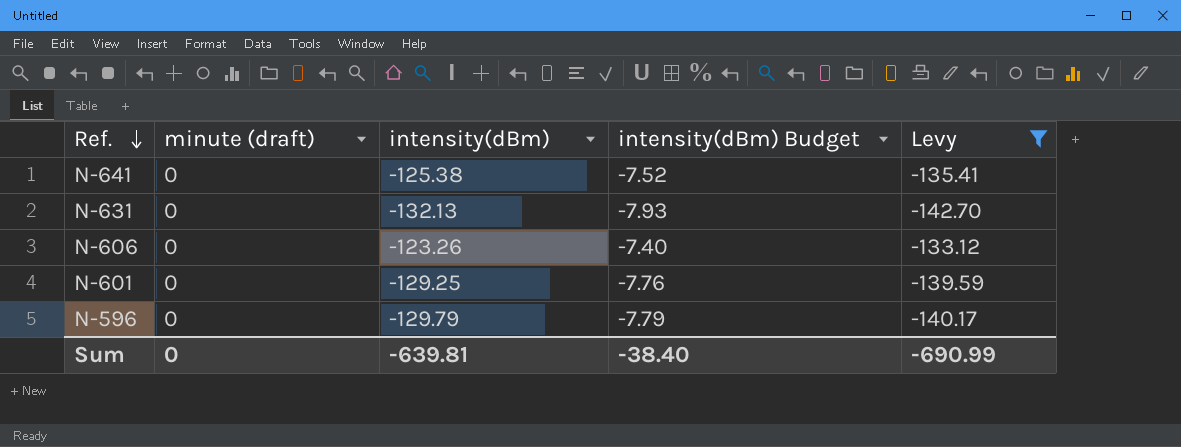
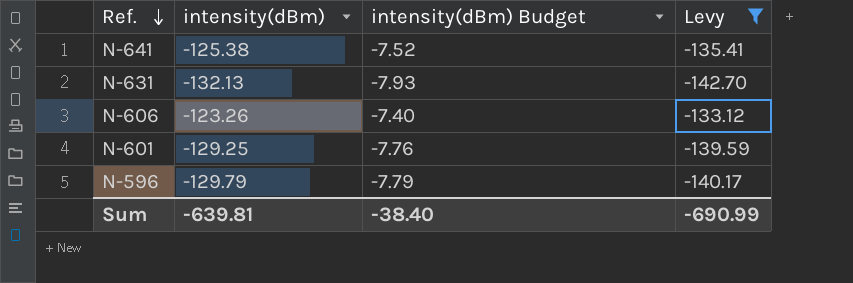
column minute (draft) | position: 2 -> none

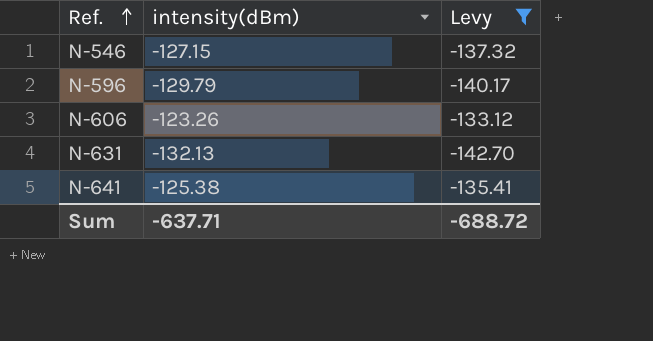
row order: Ref. descending -> Ref. ascending
column intensity(dBm) Budget | formula: [intensity(dBm)] * 0.06 -> none
row N-601: -129.25 | -7.76 | -139.59 -> none
row N-546: none -> -127.15 | -137.32
Sum | intensity(dBm): -639.81 -> -637.71
Sum | Levy: -690.99 -> -688.72

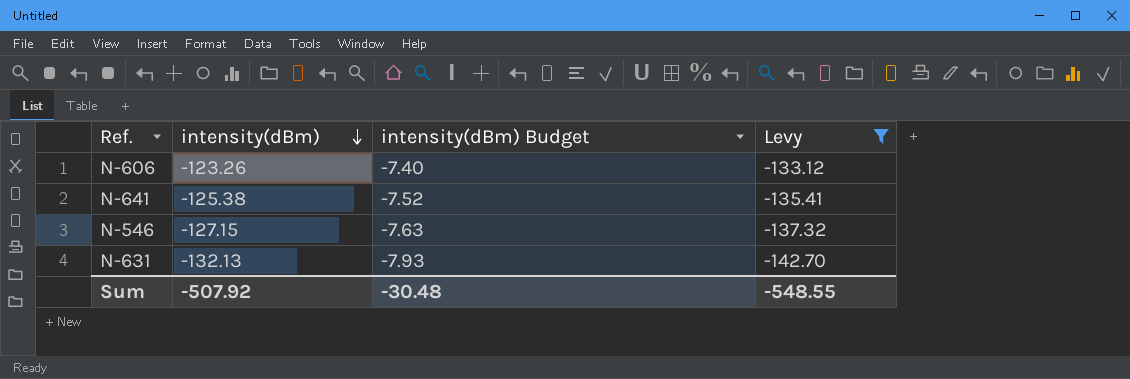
row order: Ref. ascending -> intensity(dBm) descending
column intensity(dBm) Budget | formula: none -> [intensity(dBm)] * 0.06
row N-596: -129.79 | -140.17 -> none
Sum | intensity(dBm): -637.71 -> -507.92
Sum | Levy: -688.72 -> -548.55

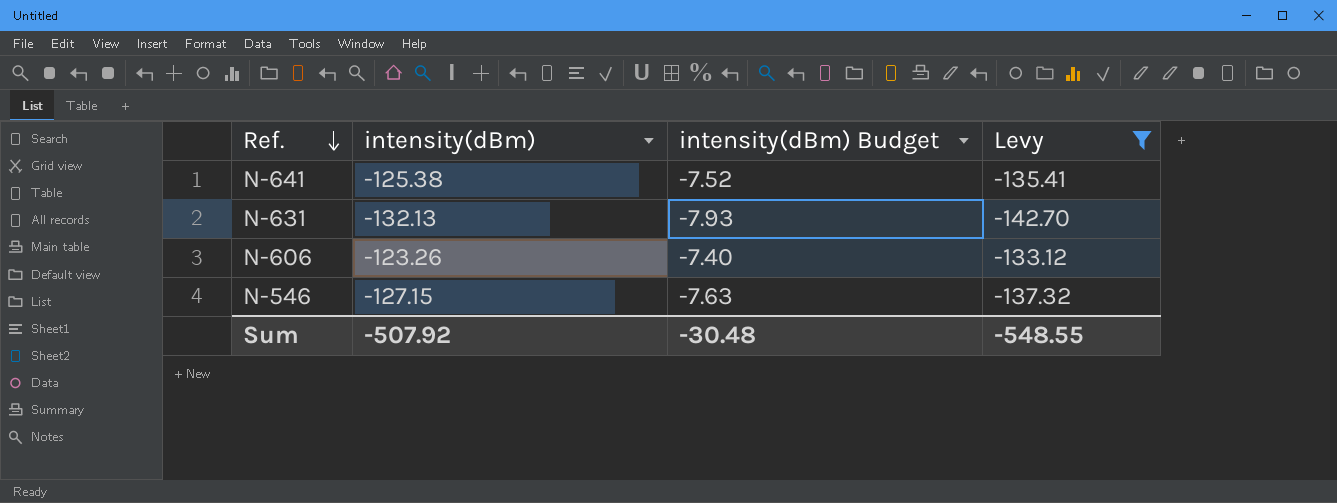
row order: intensity(dBm) descending -> Ref. descending

